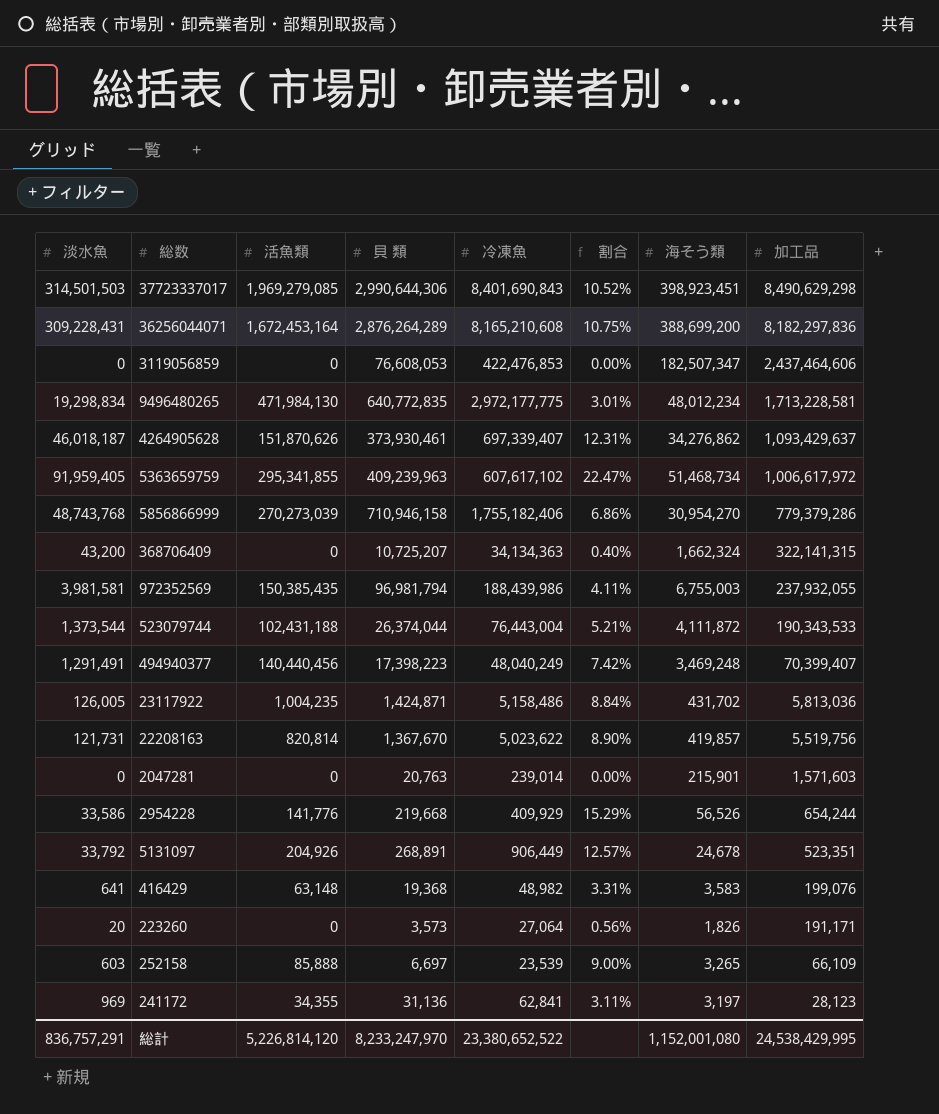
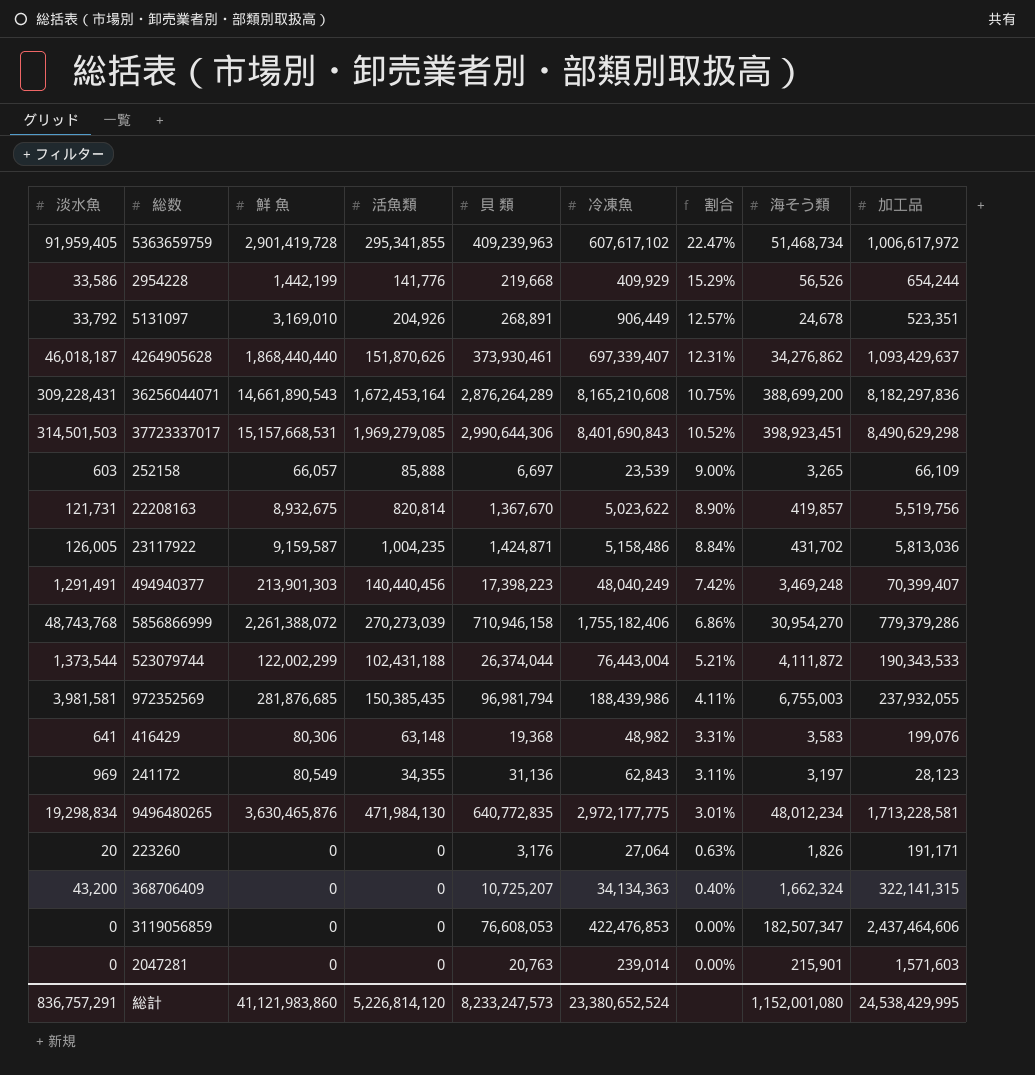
row order: 加工品 descending -> 割合 descending
column 鮮 魚 | position: none -> 3
241172 | 冷凍魚: 62,841 -> 62,843
223260 | 貝 類: 3,573 -> 3,176
223260 | 割合: 0.56% -> 0.63%
総計 | 貝 類: 8,233,247,970 -> 8,233,247,573
総計 | 冷凍魚: 23,380,652,522 -> 23,380,652,524

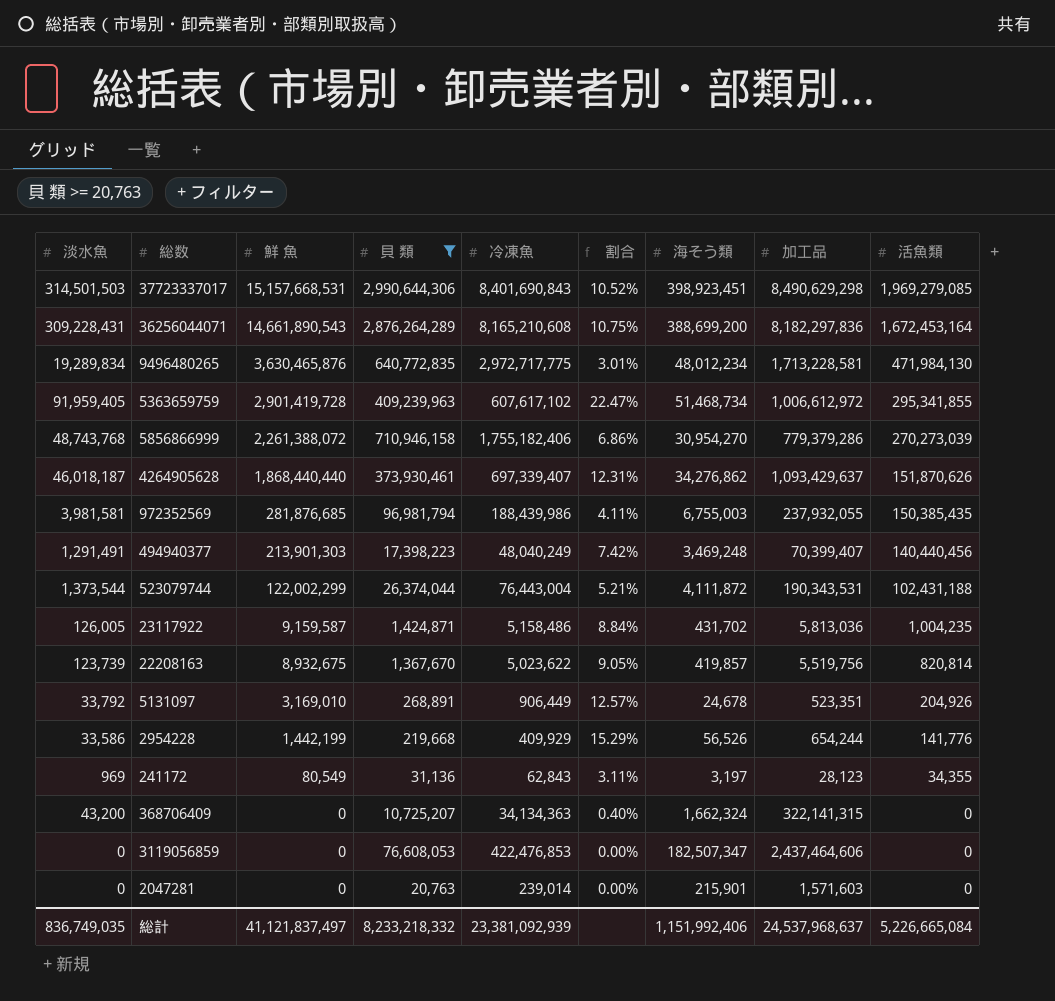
filter: none -> 貝 類 >= 20,763
row order: 割合 descending -> 鮮 魚 descending
column 活魚類 | position: 4 -> 9
9496480265 | 淡水魚: 19,298,834 -> 19,289,834
9496480265 | 冷凍魚: 2,972,177,775 -> 2,972,717,775
5363659759 | 加工品: 1,006,617,972 -> 1,006,612,972
523079744 | 加工品: 190,343,533 -> 190,343,531
22208163 | 淡水魚: 121,731 -> 123,739
22208163 | 割合: 8.90% -> 9.05%
総計 | 淡水魚: 836,757,291 -> 836,749,035
総計 | 鮮 魚: 41,121,983,860 -> 41,121,837,497
総計 | 貝 類: 8,233,247,573 -> 8,233,218,332
総計 | 冷凍魚: 23,380,652,524 -> 23,381,092,939
総計 | 海そう類: 1,152,001,080 -> 1,151,992,406
総計 | 加工品: 24,538,429,995 -> 24,537,968,637
総計 | 活魚類: 5,226,814,120 -> 5,226,665,084

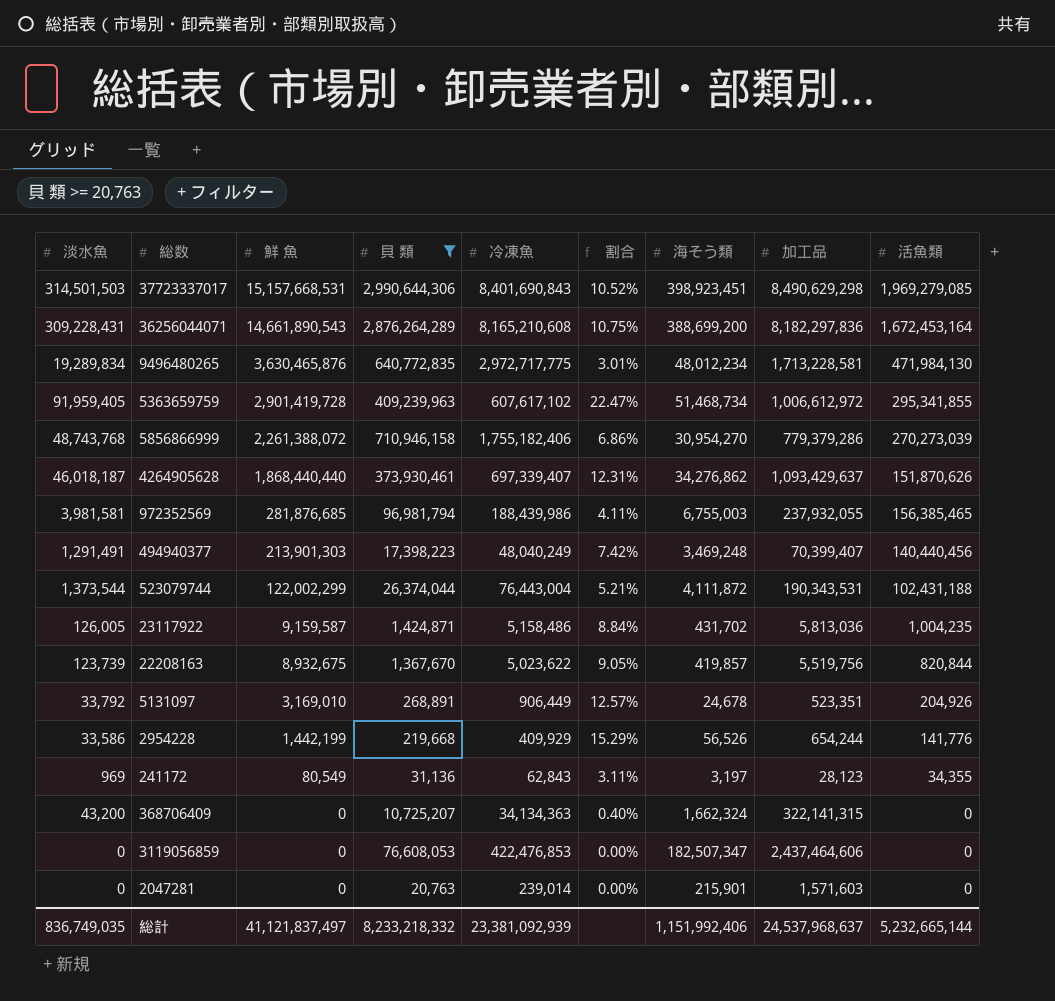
972352569 | 活魚類: 150,385,435 -> 156,385,465
22208163 | 活魚類: 820,814 -> 820,844
総計 | 活魚類: 5,226,665,084 -> 5,232,665,144

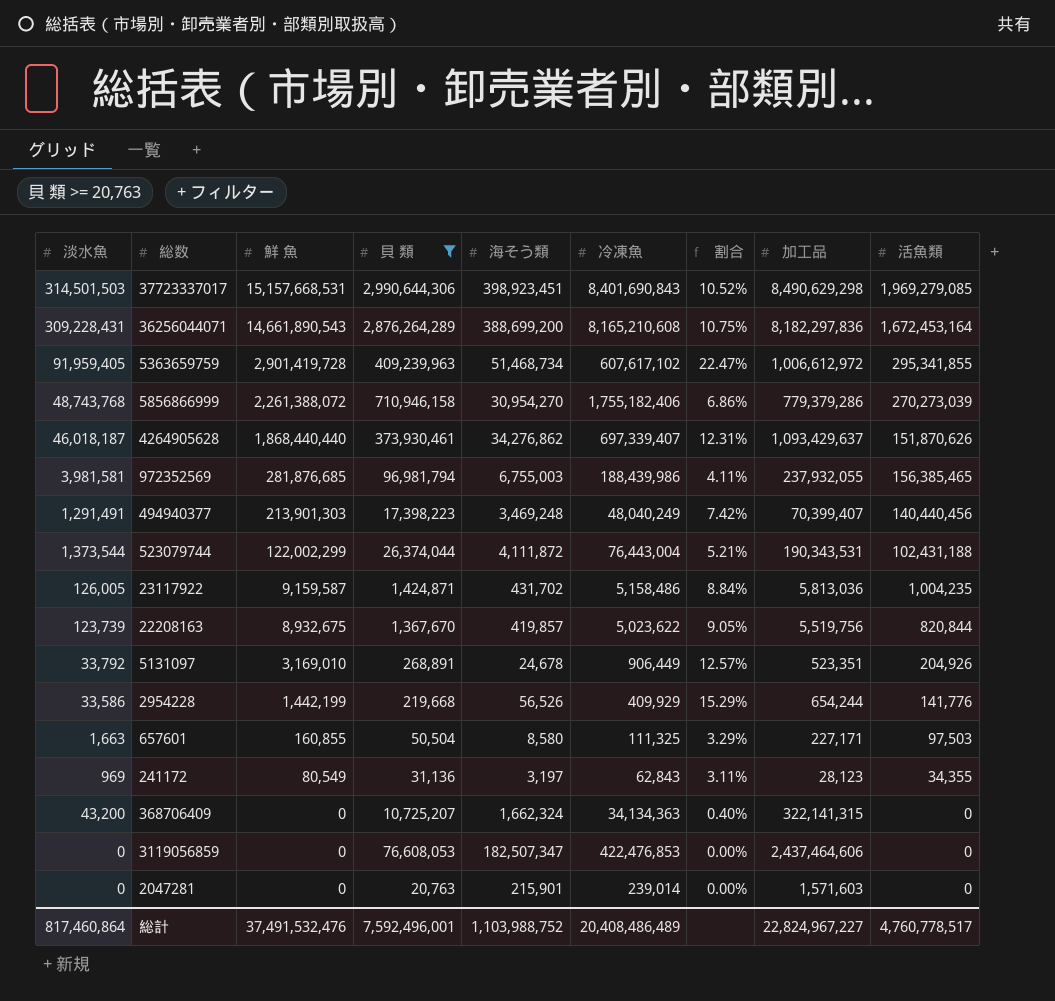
column 海そう類 | position: 7 -> 5
row 9496480265: 19,289,834 | 3,630,465,876 | 640,772,835 | 2,972,717,775 | 3.01% | 48,012,234 | 1,713,228,581 | 471,984,130 -> none
row 657601: none -> 1,663 | 160,855 | 50,504 | 8,580 | 111,325 | 3.29% | 227,171 | 97,503
総計 | 淡水魚: 836,749,035 -> 817,460,864
総計 | 鮮 魚: 41,121,837,497 -> 37,491,532,476
総計 | 貝 類: 8,233,218,332 -> 7,592,496,001
総計 | 海そう類: 1,151,992,406 -> 1,103,988,752
総計 | 冷凍魚: 23,381,092,939 -> 20,408,486,489
総計 | 加工品: 24,537,968,637 -> 22,824,967,227
総計 | 活魚類: 5,232,665,144 -> 4,760,778,517

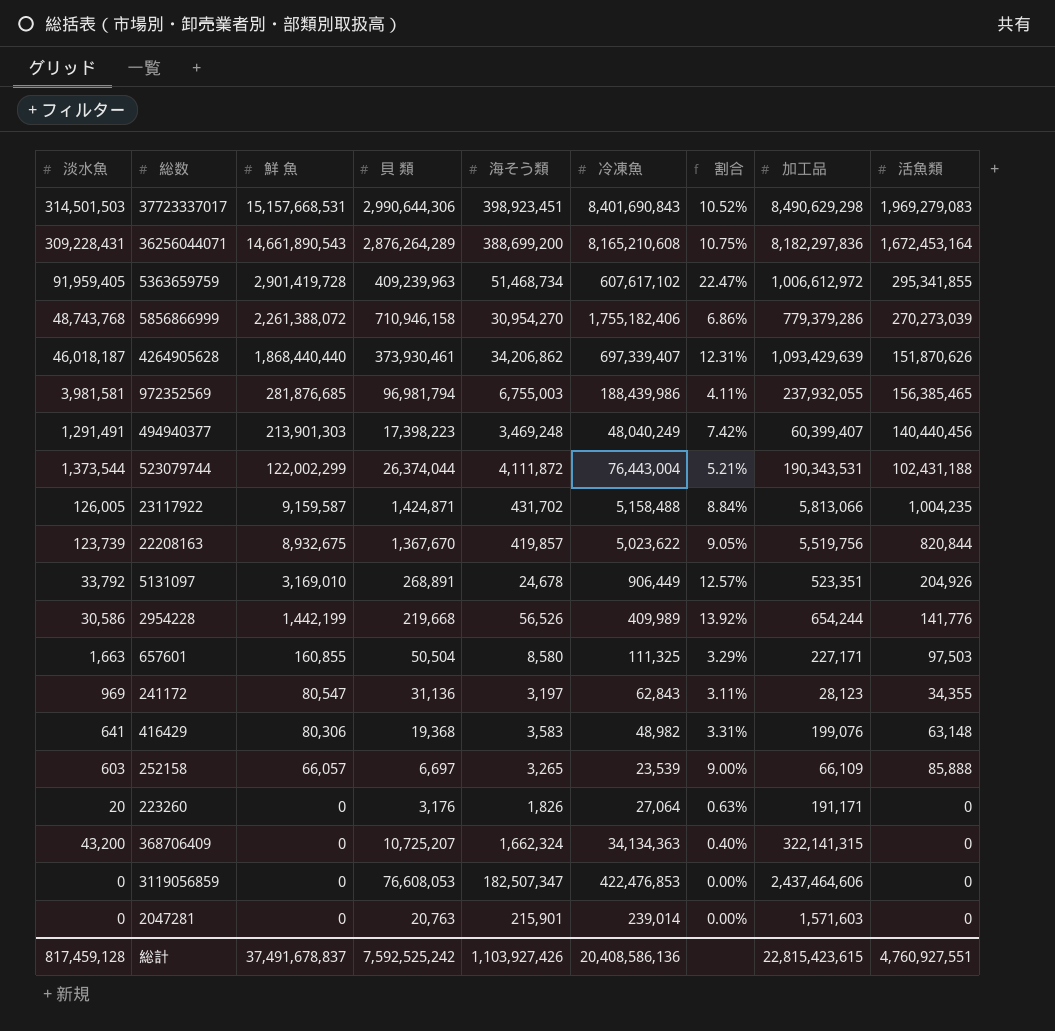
filter: 貝 類 >= 20,763 -> none
37723337017 | 活魚類: 1,969,279,085 -> 1,969,279,083
4264905628 | 海そう類: 34,276,862 -> 34,206,862
4264905628 | 加工品: 1,093,429,637 -> 1,093,429,639
494940377 | 加工品: 70,399,407 -> 60,399,407
23117922 | 冷凍魚: 5,158,486 -> 5,158,488
23117922 | 加工品: 5,813,036 -> 5,813,066
2954228 | 淡水魚: 33,586 -> 30,586
2954228 | 冷凍魚: 409,929 -> 409,989
2954228 | 割合: 15.29% -> 13.92%
241172 | 鮮 魚: 80,549 -> 80,547
総計 | 淡水魚: 817,460,864 -> 817,459,128
総計 | 鮮 魚: 37,491,532,476 -> 37,491,678,837
総計 | 貝 類: 7,592,496,001 -> 7,592,525,242
総計 | 海そう類: 1,103,988,752 -> 1,103,927,426
総計 | 冷凍魚: 20,408,486,489 -> 20,408,586,136
総計 | 加工品: 22,824,967,227 -> 22,815,423,615
総計 | 活魚類: 4,760,778,517 -> 4,760,927,551

